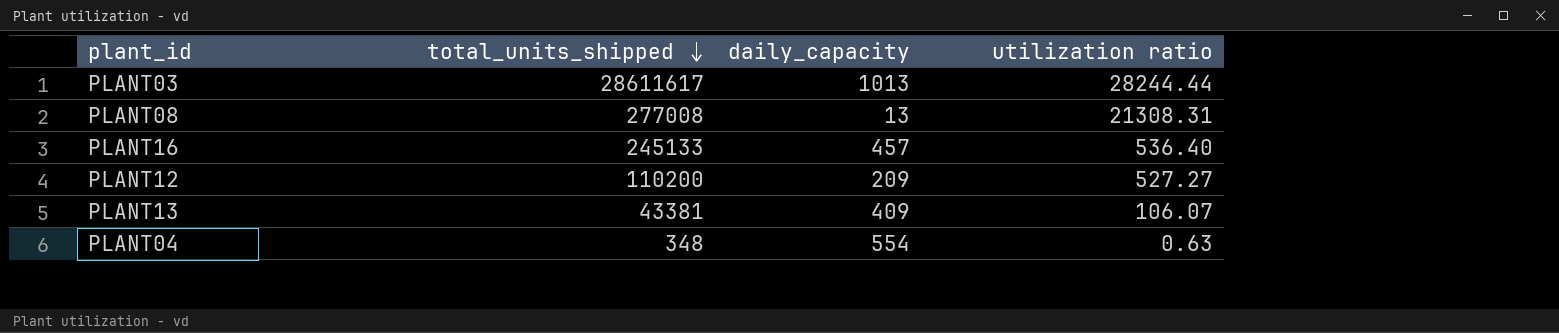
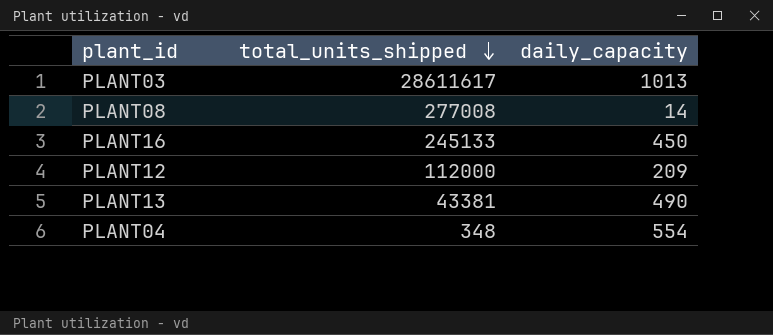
column utilization ratio | formula: [total_units_shipped] / [daily_capacity] -> none
PLANT08 | daily_capacity: 13 -> 14
PLANT16 | daily_capacity: 457 -> 450
PLANT12 | total_units_shipped: 110200 -> 112000
PLANT13 | daily_capacity: 409 -> 490

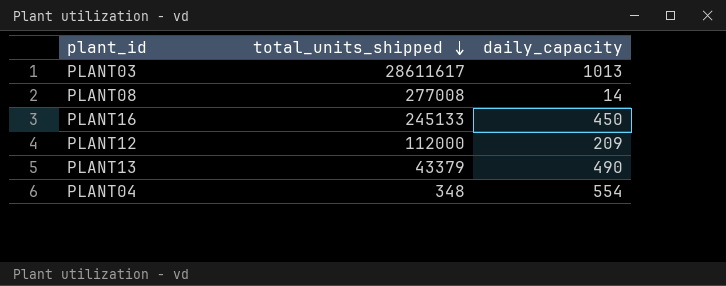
PLANT13 | total_units_shipped: 43381 -> 43379

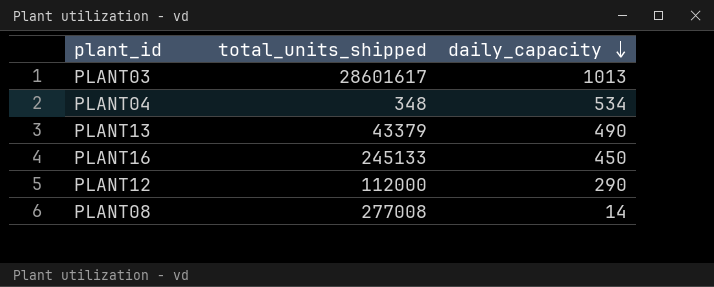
row order: total_units_shipped descending -> daily_capacity descending
PLANT03 | total_units_shipped: 28611617 -> 28601617
PLANT04 | daily_capacity: 554 -> 534
PLANT12 | daily_capacity: 209 -> 290

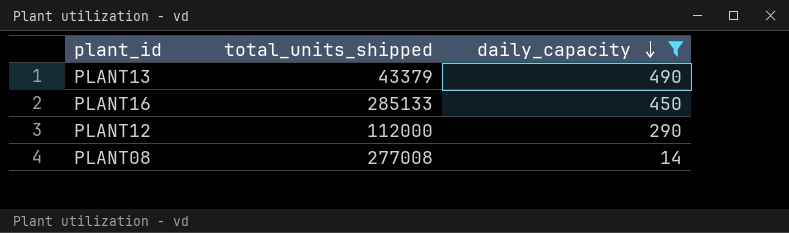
filter: none -> daily_capacity <= 490
PLANT16 | total_units_shipped: 245133 -> 285133

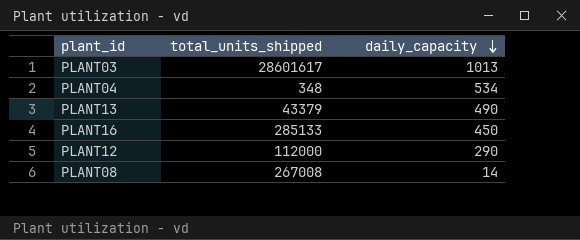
filter: daily_capacity <= 490 -> none
PLANT08 | total_units_shipped: 277008 -> 267008

